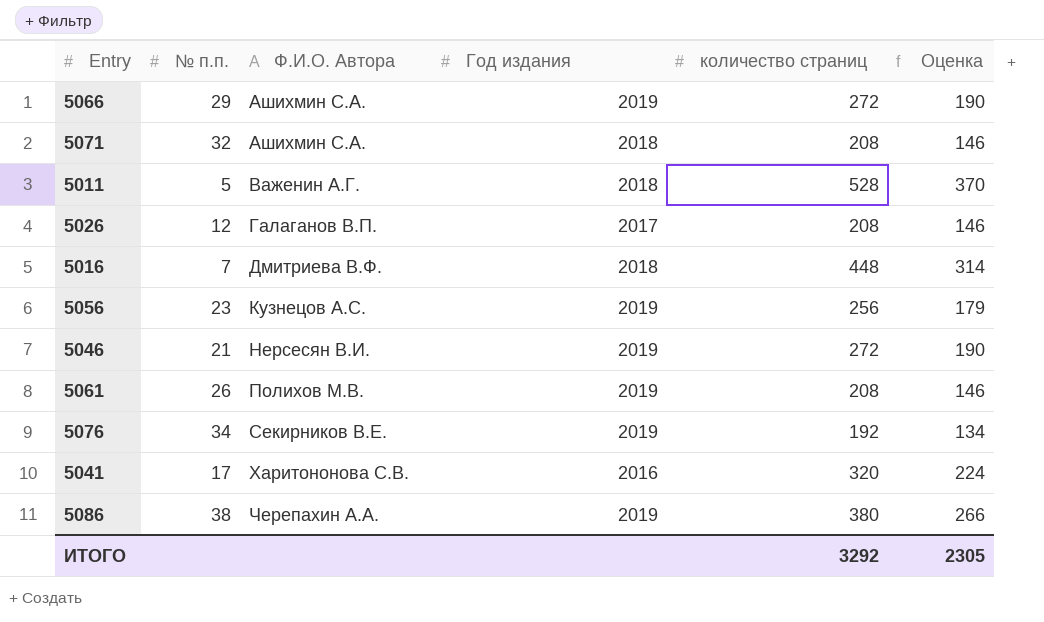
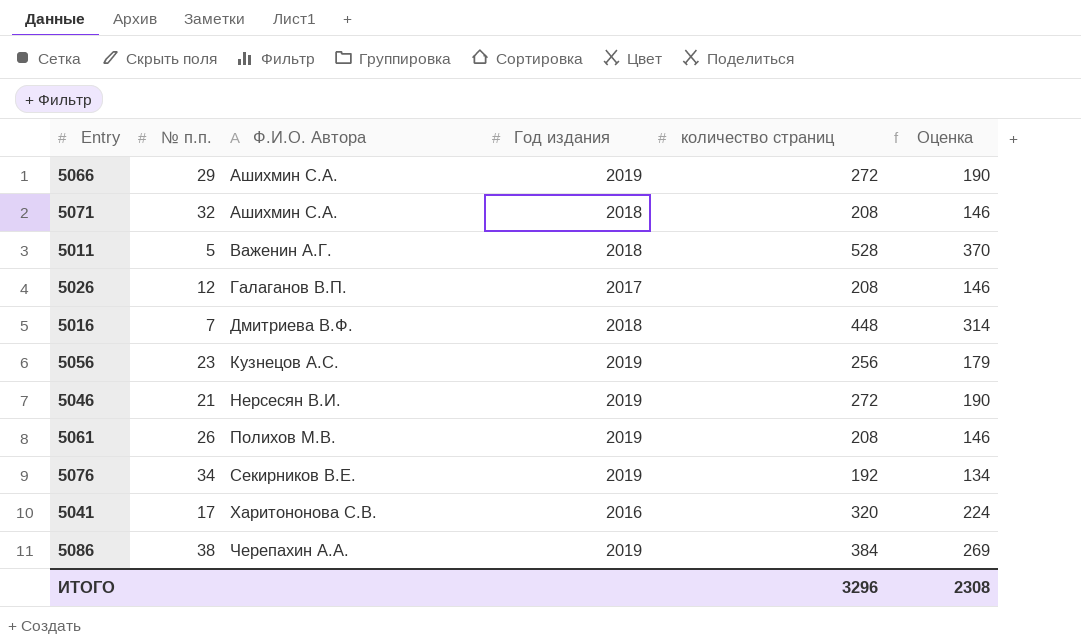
5086 | количество страниц: 380 -> 384
5086 | Оценка: 266 -> 269
ИТОГО | количество страниц: 3292 -> 3296
ИТОГО | Оценка: 2305 -> 2308

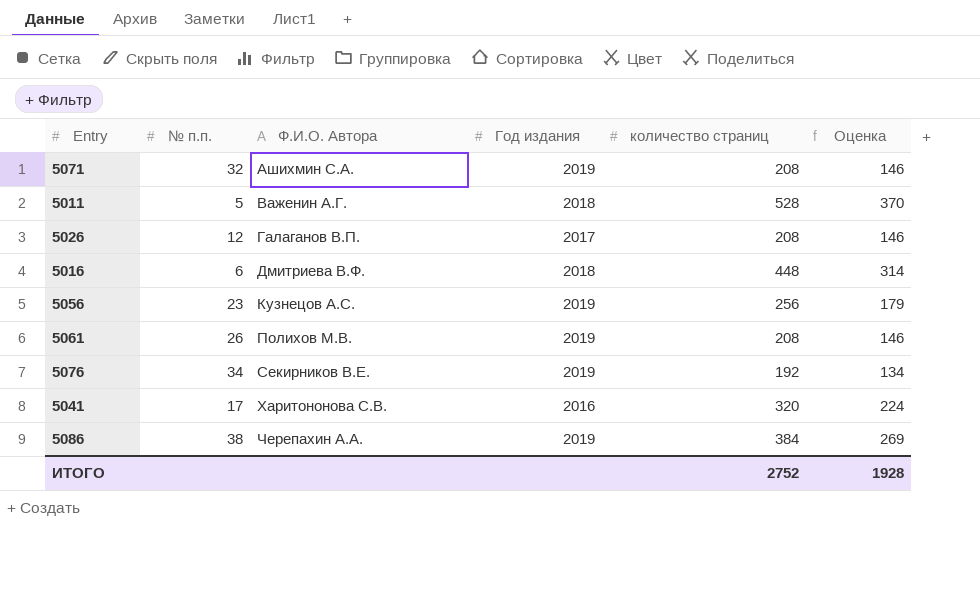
row 5066: 29 | Ашихмин С.А. | 2019 | 272 | 190 -> none
row 5046: 21 | Нерсесян В.И. | 2019 | 272 | 190 -> none
5071 | Год издания: 2018 -> 2019
5016 | № п.п.: 7 -> 6
ИТОГО | количество страниц: 3296 -> 2752
ИТОГО | Оценка: 2308 -> 1928

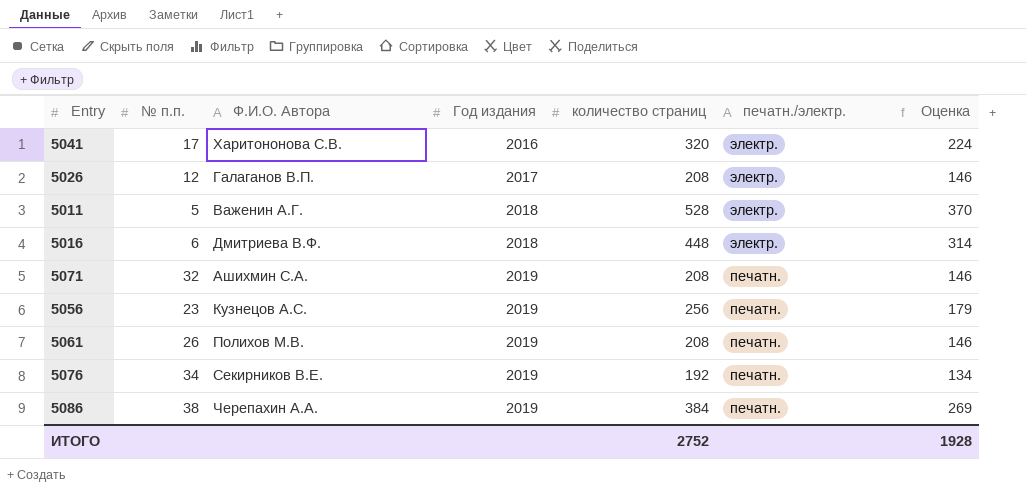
row order: Ф.И.О. Автора ascending -> Год издания ascending
column печатн./электр. | position: none -> 6

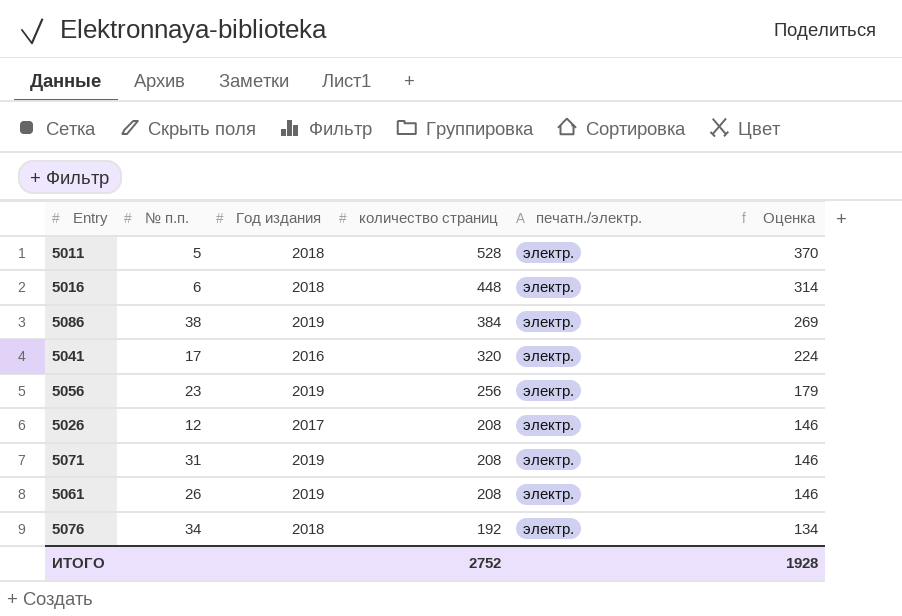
row order: Год издания ascending -> количество страниц descending
column Ф.И.О. Автора | position: 3 -> none
5086 | печатн./электр.: печатн. -> электр.
5056 | печатн./электр.: печатн. -> электр.
5071 | № п.п.: 32 -> 31
5071 | печатн./электр.: печатн. -> электр.
5061 | печатн./электр.: печатн. -> электр.
5076 | Год издания: 2019 -> 2018
5076 | печатн./электр.: печатн. -> электр.

